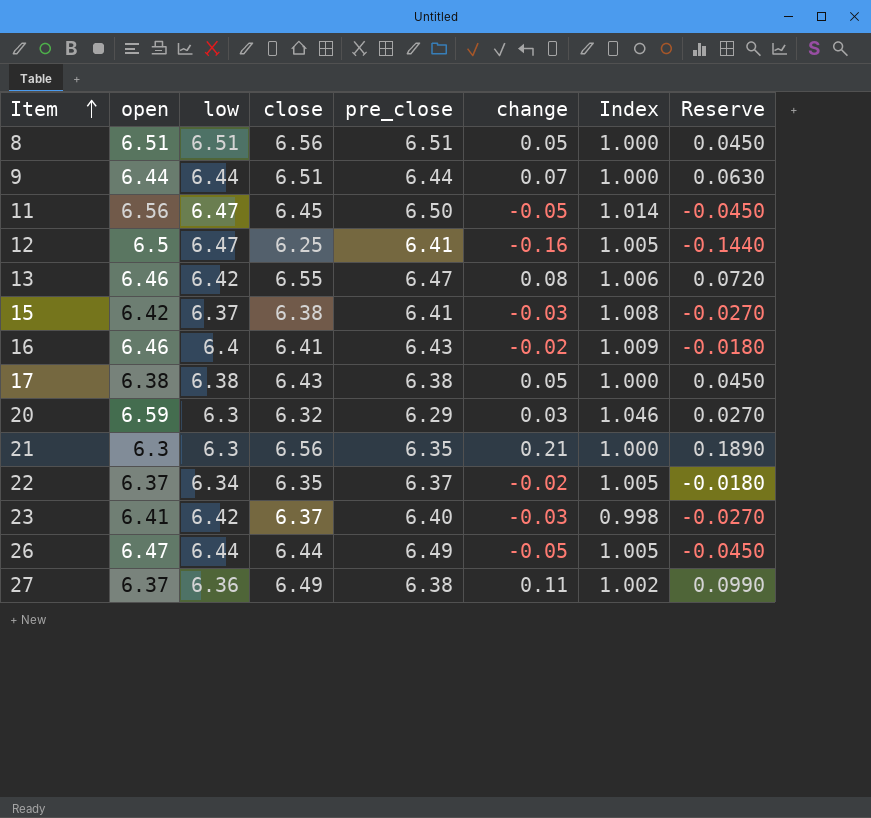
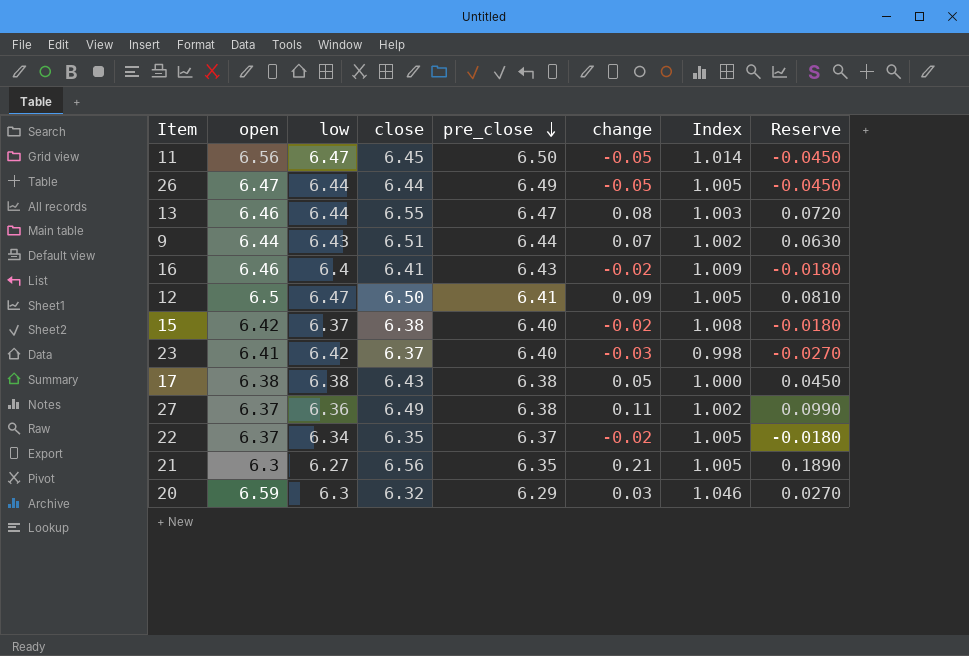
row order: Item ascending -> pre_close descending
row 8: 6.51 | 6.51 | 6.56 | 6.51 | 0.05 | 1.000 | 0.0450 -> none
13 | low: 6.42 -> 6.44
13 | Index: 1.006 -> 1.003
9 | low: 6.44 -> 6.43
9 | Index: 1.000 -> 1.002
12 | close: 6.25 -> 6.50
12 | change: -0.16 -> 0.09
12 | Reserve: -0.1440 -> 0.0810
15 | pre_close: 6.41 -> 6.40
15 | change: -0.03 -> -0.02
15 | Reserve: -0.0270 -> -0.0180
21 | low: 6.3 -> 6.27
21 | Index: 1.000 -> 1.005

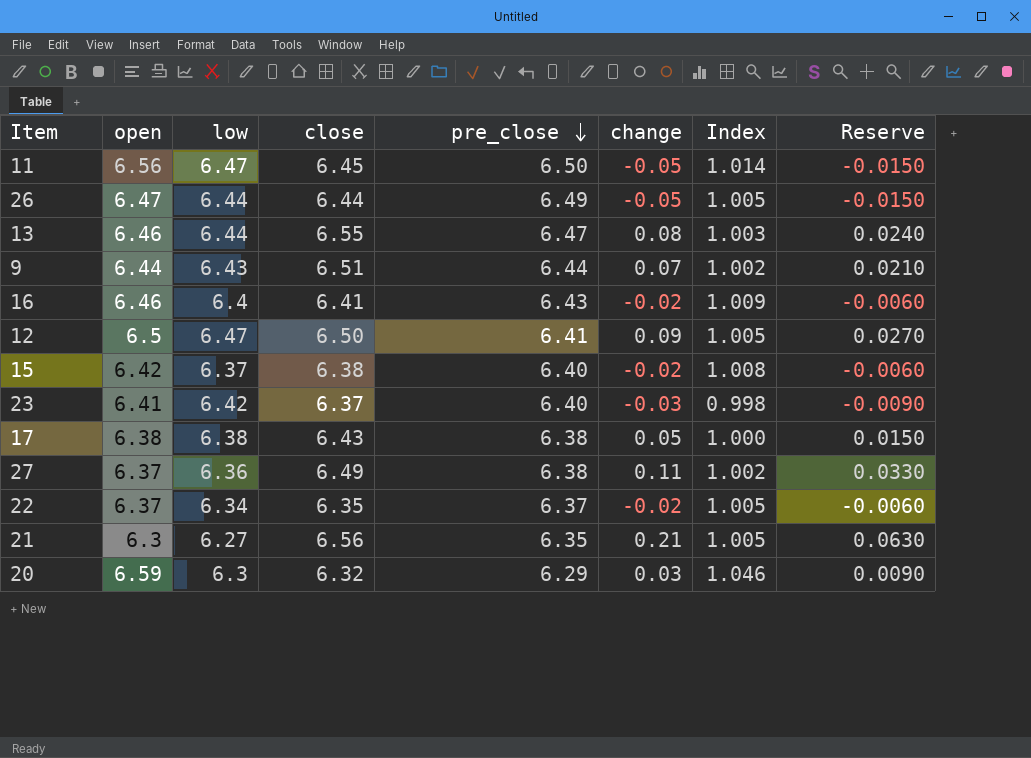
column Reserve | formula: [change] * 0.9 -> [change] * 0.3

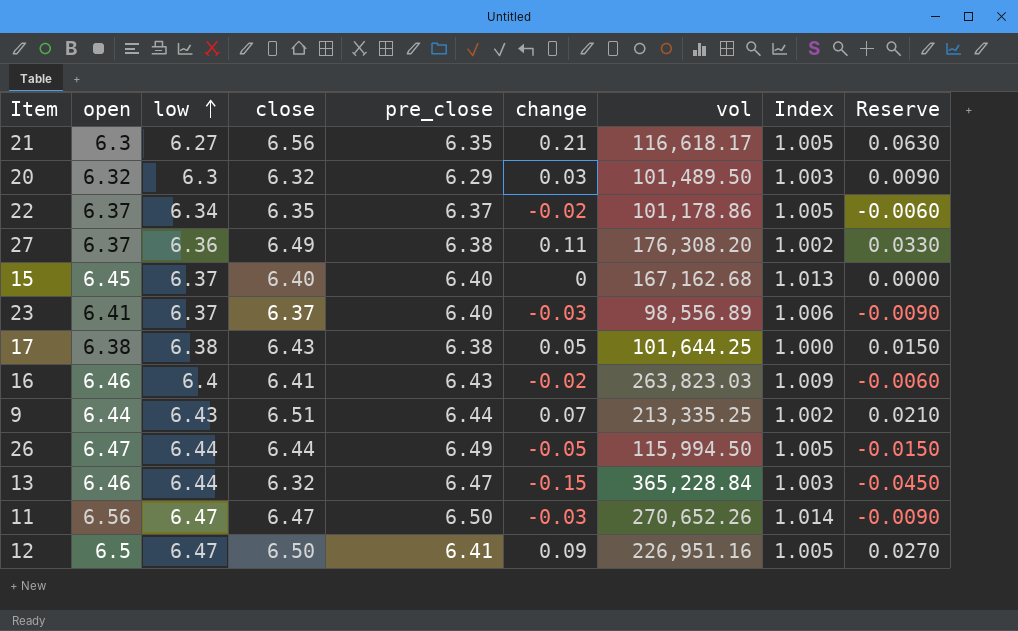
row order: pre_close descending -> low ascending
column vol | position: none -> 7
20 | open: 6.59 -> 6.32
20 | Index: 1.046 -> 1.003
15 | open: 6.42 -> 6.45
15 | close: 6.38 -> 6.40
15 | change: -0.02 -> 0
15 | Index: 1.008 -> 1.013
15 | Reserve: -0.0060 -> 0.0000
23 | low: 6.42 -> 6.37
23 | Index: 0.998 -> 1.006
13 | close: 6.55 -> 6.32
13 | change: 0.08 -> -0.15
13 | Reserve: 0.0240 -> -0.0450
11 | close: 6.45 -> 6.47
11 | change: -0.05 -> -0.03
11 | Reserve: -0.0150 -> -0.0090

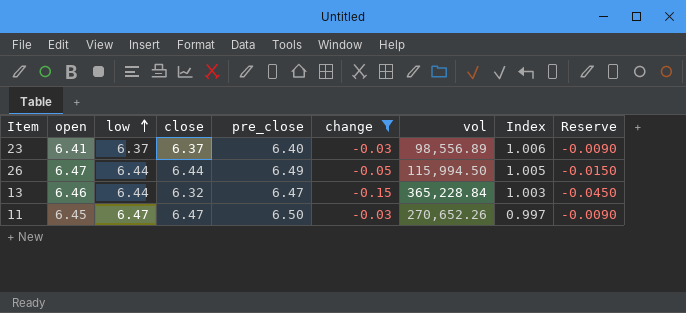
filter: none -> change <= -0.03
11 | open: 6.56 -> 6.45
11 | Index: 1.014 -> 0.997

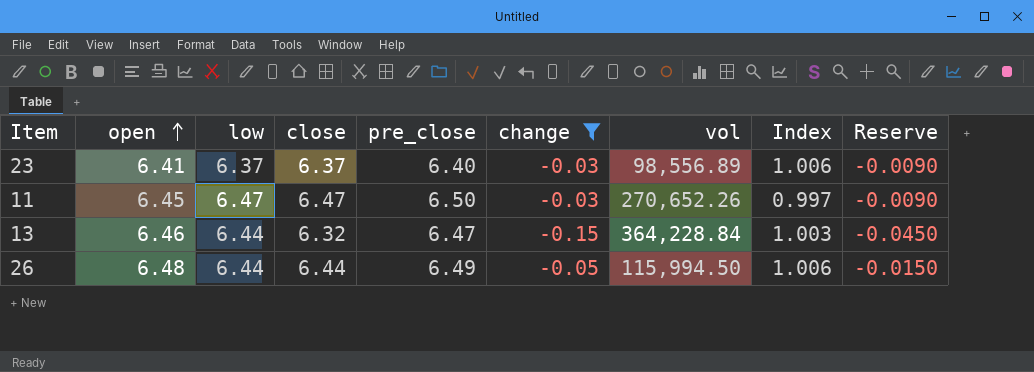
row order: low ascending -> open ascending
13 | vol: 365,228.84 -> 364,228.84
26 | open: 6.47 -> 6.48
26 | Index: 1.005 -> 1.006

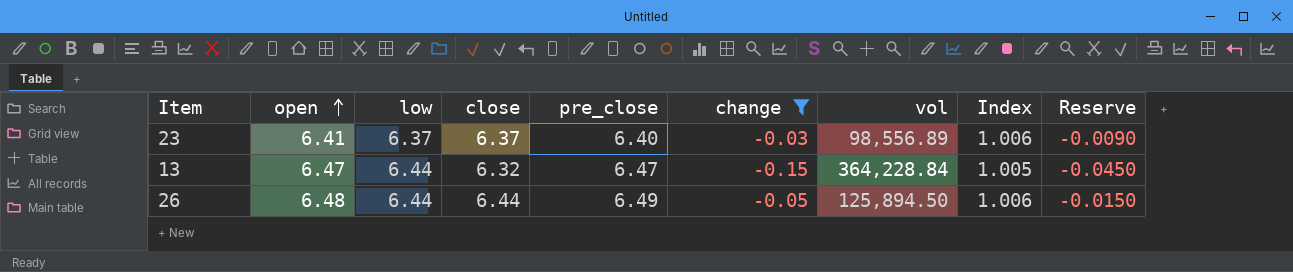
row 11: 6.45 | 6.47 | 6.47 | 6.50 | -0.03 | 270,652.26 | 0.997 | -0.0090 -> none
13 | open: 6.46 -> 6.47
13 | Index: 1.003 -> 1.005
26 | vol: 115,994.50 -> 125,894.50

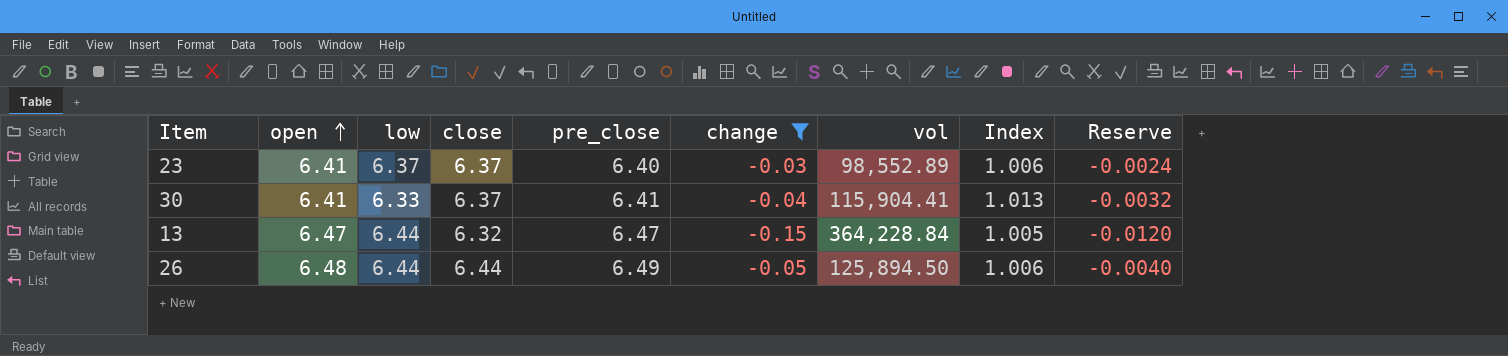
column Reserve | formula: [change] * 0.3 -> [change] * 0.08
23 | vol: 98,556.89 -> 98,552.89
row 30: none -> 6.41 | 6.33 | 6.37 | 6.41 | -0.04 | 115,904.41 | 1.013 | -0.0032

